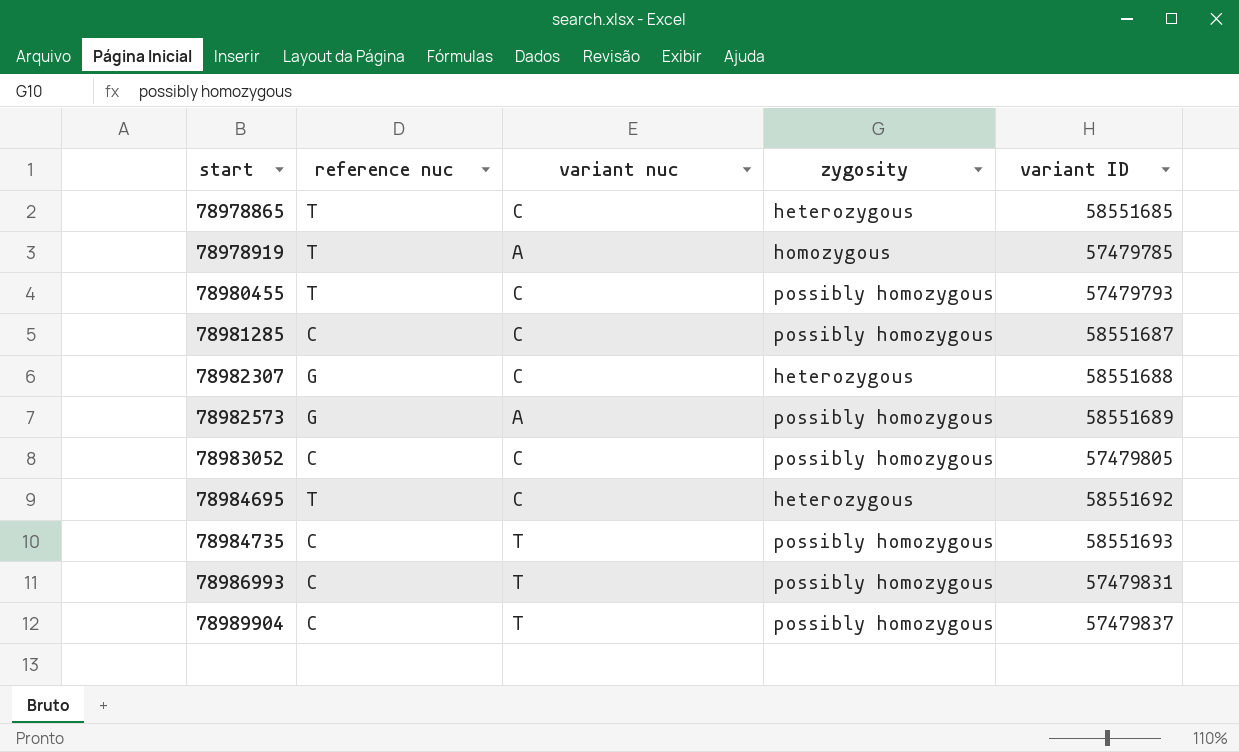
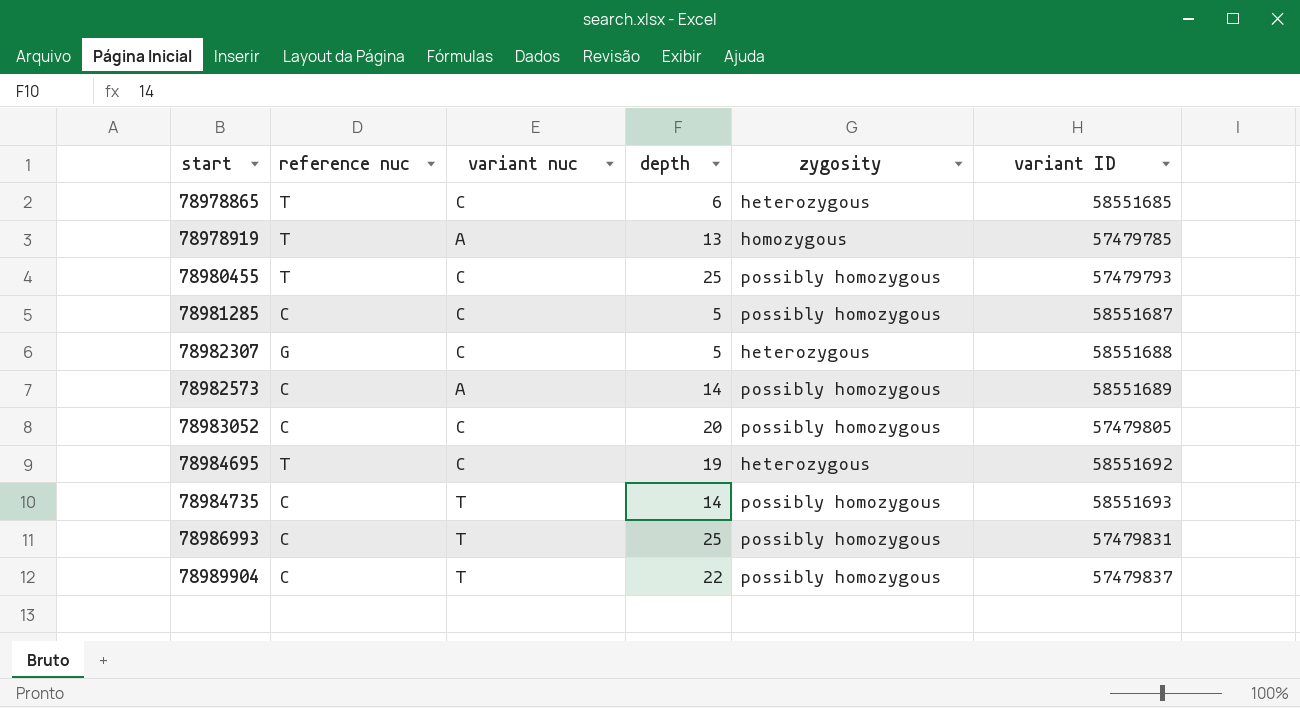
column depth | position: none -> 4
78982573 | reference nuc: G -> C

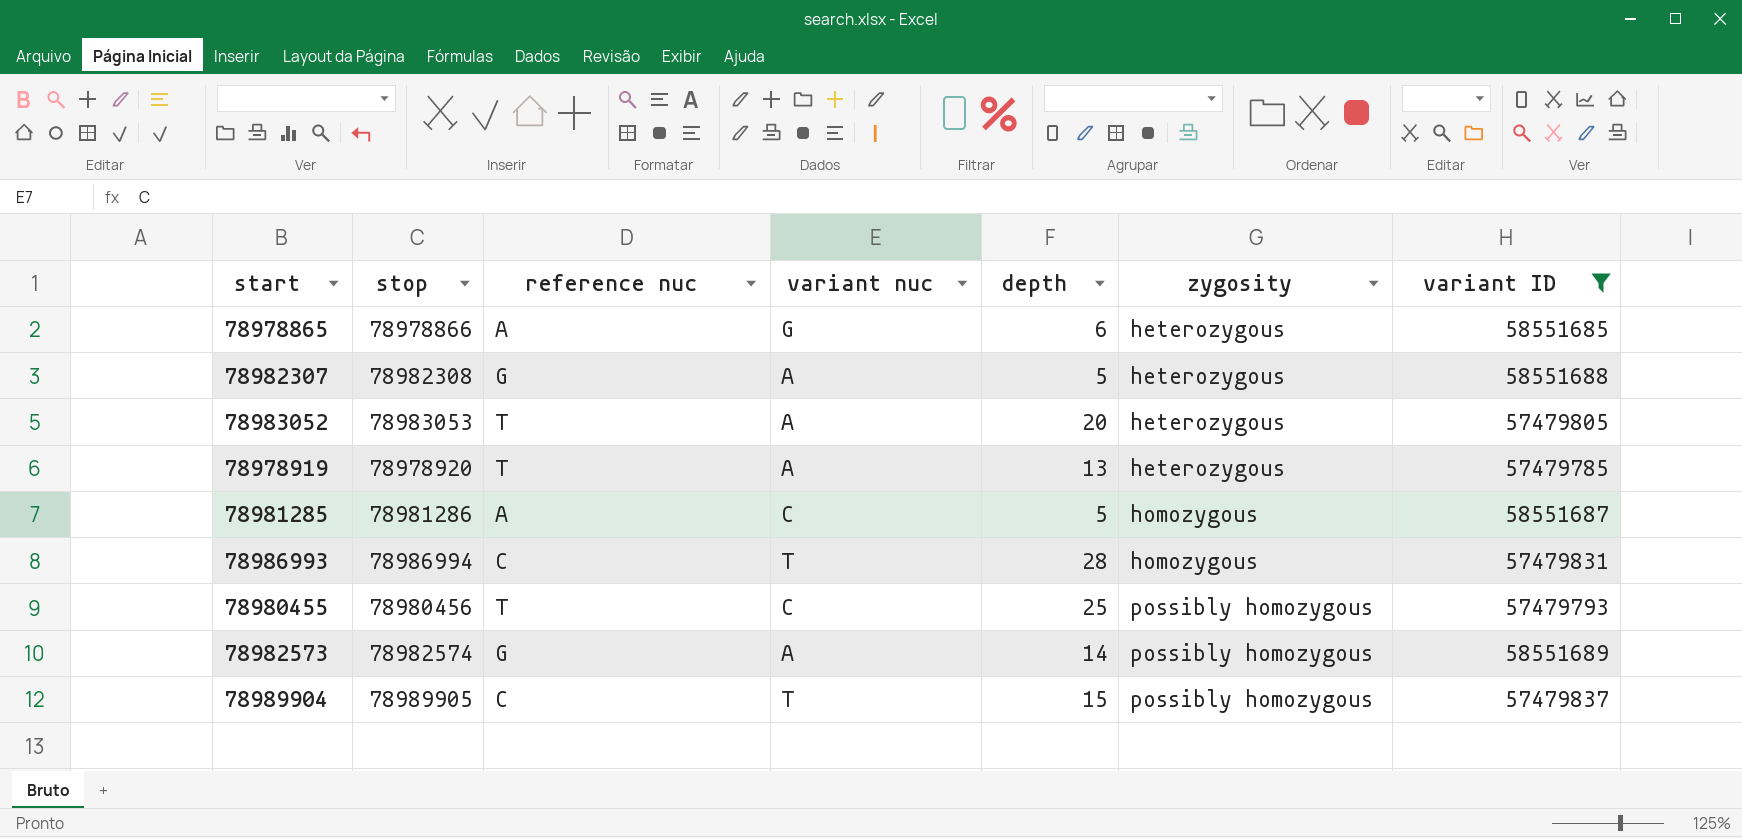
filter: none -> variant ID <= 58551689
row order: start ascending -> zygosity ascending
column stop | position: none -> 2
78978865 | reference nuc: T -> A
78978865 | variant nuc: C -> G
78982307 | variant nuc: C -> A
78983052 | reference nuc: C -> T
78983052 | variant nuc: C -> A
78983052 | zygosity: possibly homozygous -> heterozygous
78978919 | zygosity: homozygous -> heterozygous
78981285 | reference nuc: C -> A
78981285 | zygosity: possibly homozygous -> homozygous
78986993 | depth: 25 -> 28
78986993 | zygosity: possibly homozygous -> homozygous
78982573 | reference nuc: C -> G
78989904 | depth: 22 -> 15

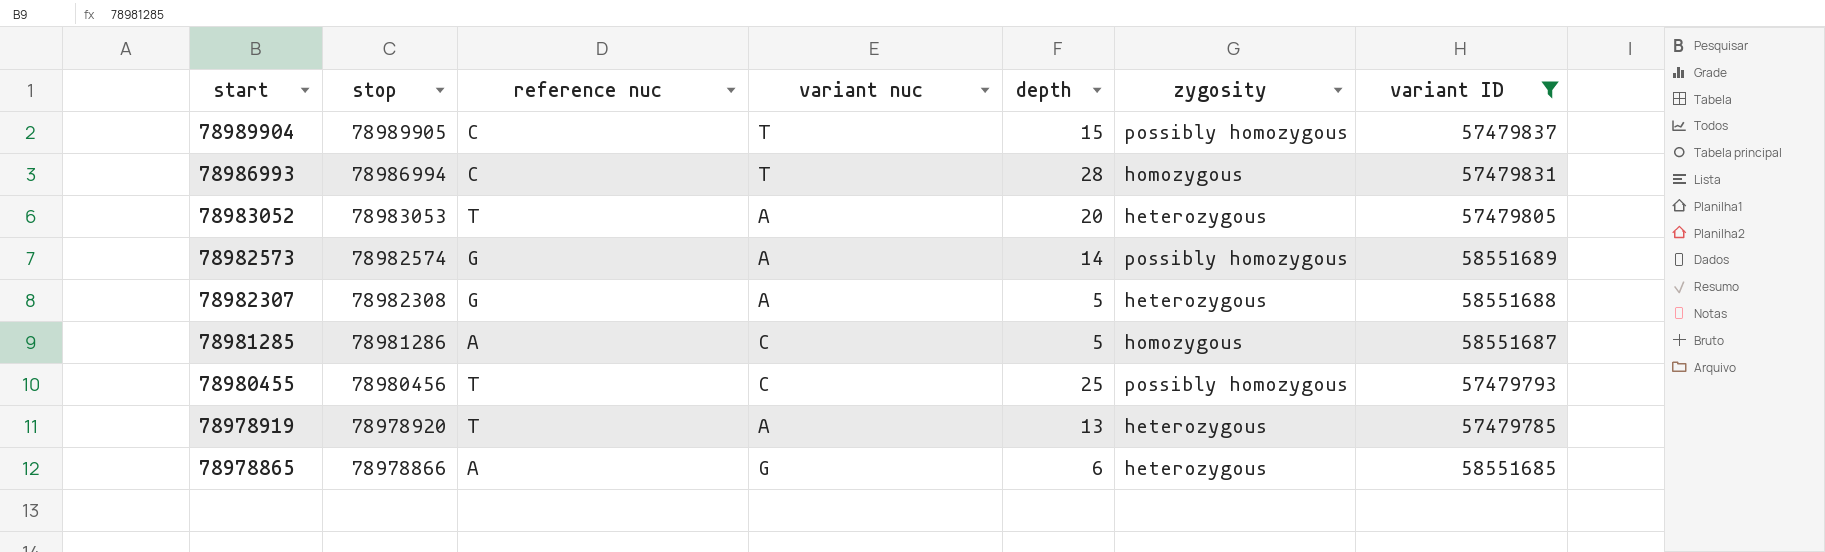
row order: zygosity ascending -> start descending

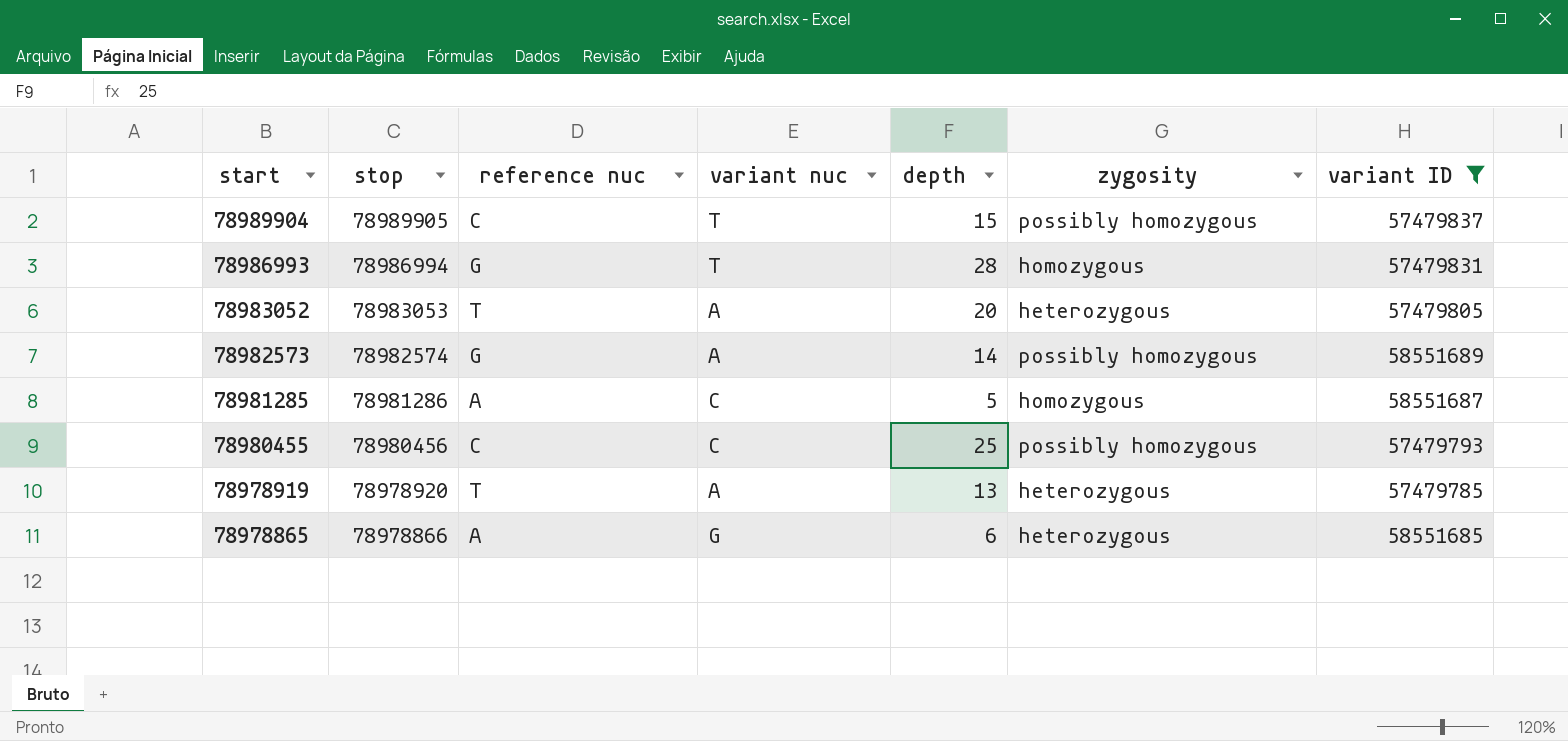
row 78982307: 78982308 | G | A | 5 | heterozygous | 58551688 -> none
78986993 | reference nuc: C -> G
78980455 | reference nuc: T -> C

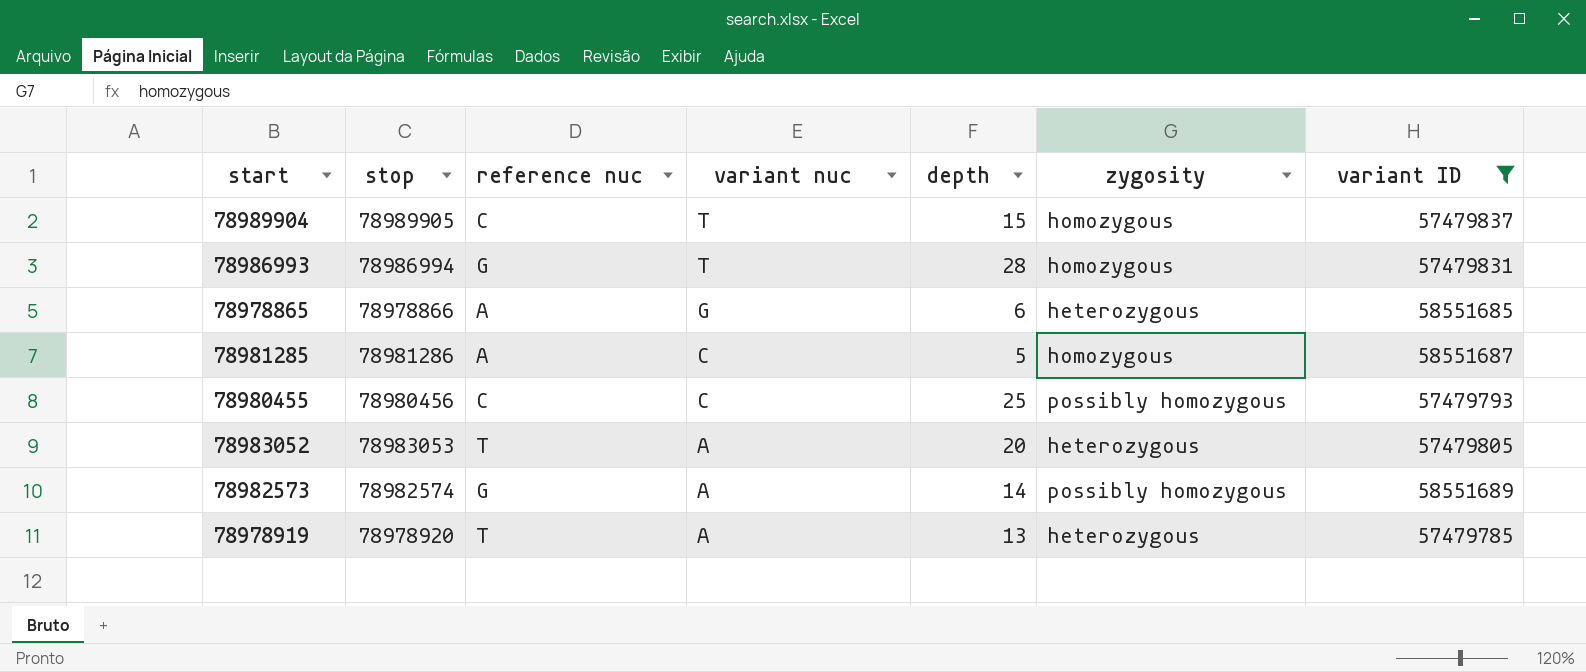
row order: start descending -> variant nuc descending
78989904 | zygosity: possibly homozygous -> homozygous

